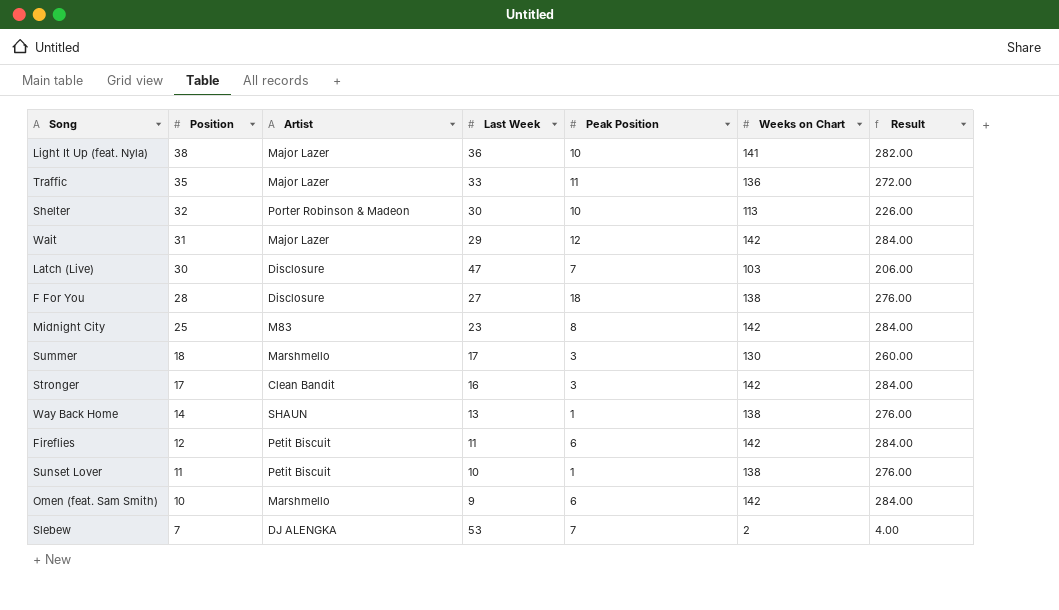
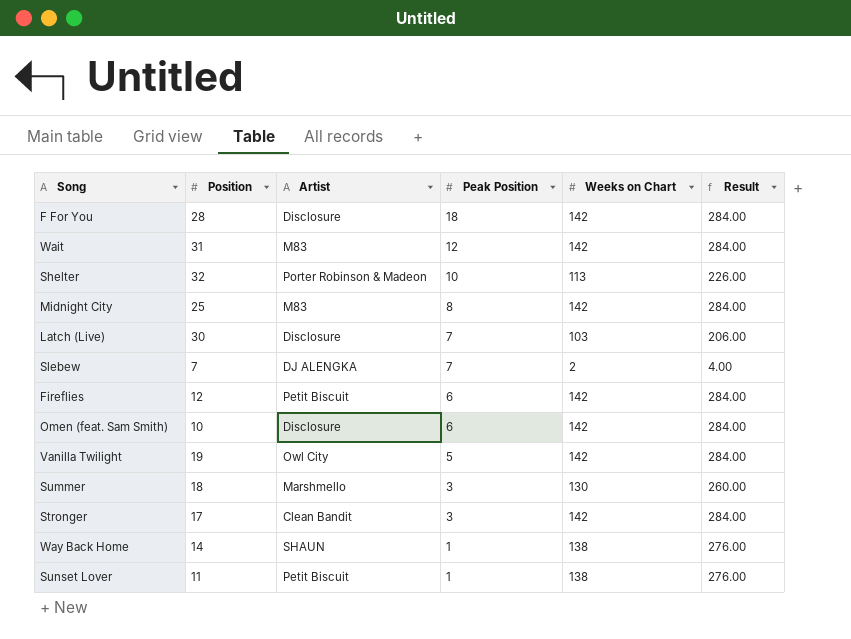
row order: Position descending -> Peak Position descending
column Last Week | position: 4 -> none
row Light It Up (feat. Nyla): 38 | Major Lazer | 36 | 10 | 141 | 282.00 -> none
row Traffic: 35 | Major Lazer | 33 | 11 | 136 | 272.00 -> none
F For You | Weeks on Chart: 138 -> 142
F For You | Result: 276.00 -> 284.00
Wait | Artist: Major Lazer -> M83
Omen (feat. Sam Smith) | Artist: Marshmello -> Disclosure
row Vanilla Twilight: none -> 19 | Owl City | 5 | 142 | 284.00

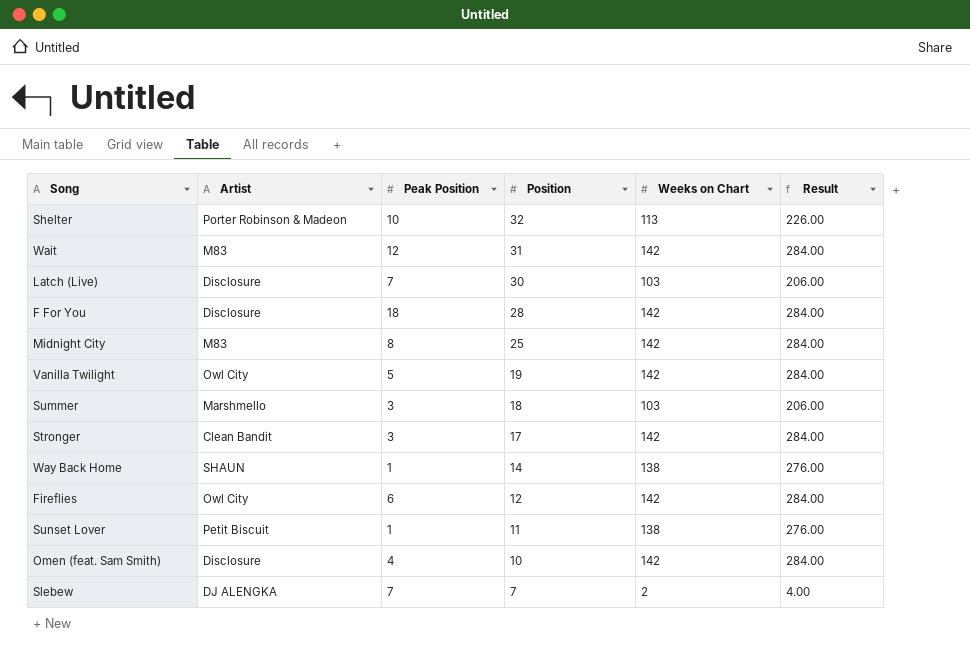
row order: Peak Position descending -> Position descending
column Position | position: 2 -> 4
Summer | Weeks on Chart: 130 -> 103
Summer | Result: 260.00 -> 206.00
Fireflies | Artist: Petit Biscuit -> Owl City
Omen (feat. Sam Smith) | Peak Position: 6 -> 4

